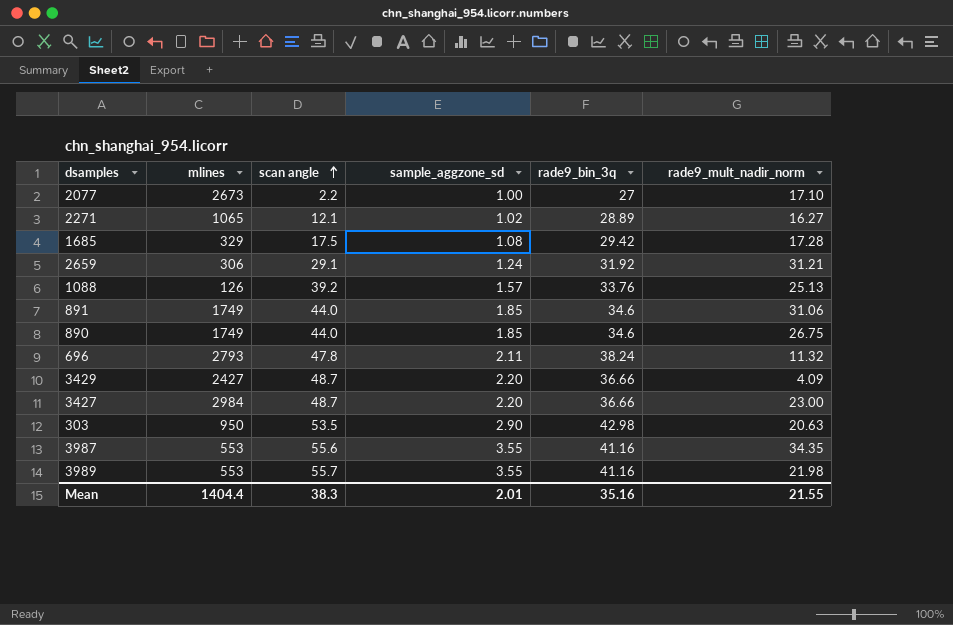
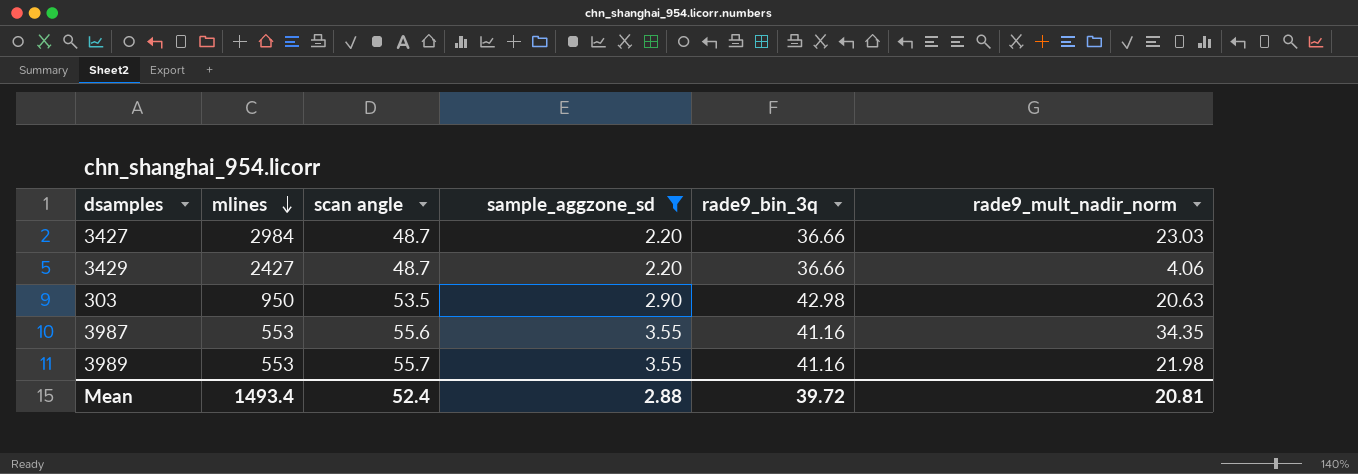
filter: none -> sample_aggzone_sd >= 2.20
row order: scan angle ascending -> mlines descending
3427 | rade9_mult_nadir_norm: 23.00 -> 23.03
3429 | rade9_mult_nadir_norm: 4.09 -> 4.06
Mean | mlines: 1404.4 -> 1493.4
Mean | scan angle: 38.3 -> 52.4
Mean | sample_aggzone_sd: 2.01 -> 2.88
Mean | rade9_bin_3q: 35.16 -> 39.72
Mean | rade9_mult_nadir_norm: 21.55 -> 20.81

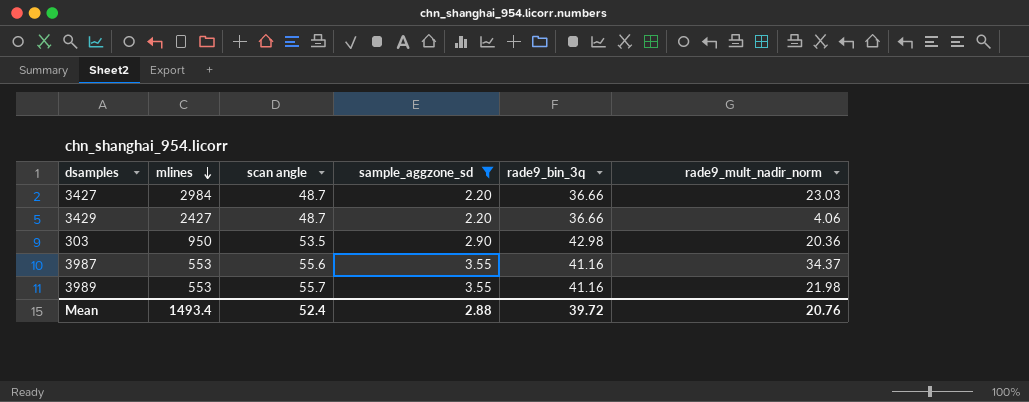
303 | rade9_mult_nadir_norm: 20.63 -> 20.36
3987 | rade9_mult_nadir_norm: 34.35 -> 34.37
Mean | rade9_mult_nadir_norm: 20.81 -> 20.76

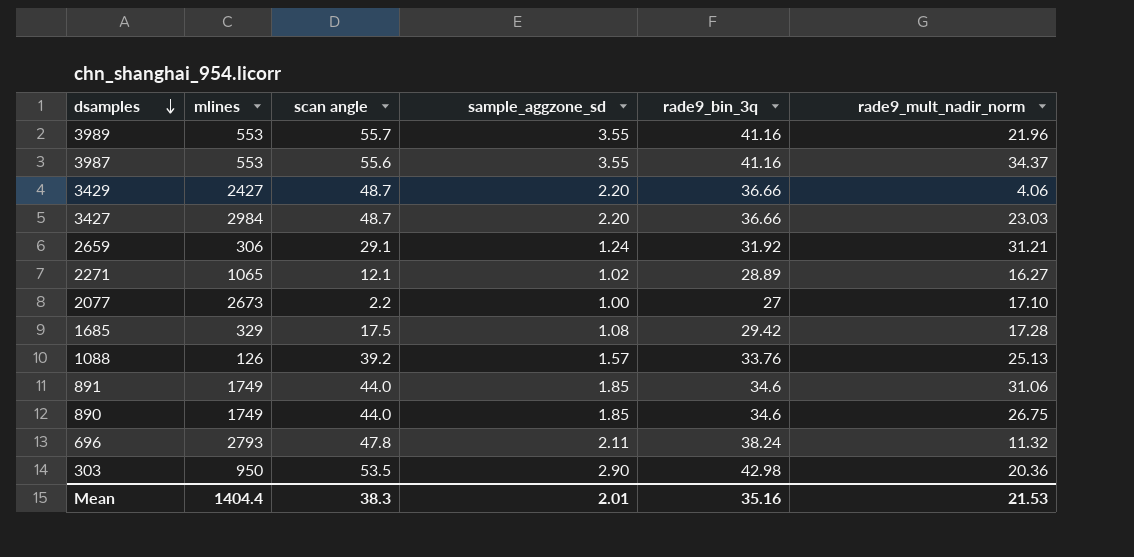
filter: sample_aggzone_sd >= 2.20 -> none
row order: mlines descending -> dsamples descending
3989 | rade9_mult_nadir_norm: 21.98 -> 21.96
Mean | mlines: 1493.4 -> 1404.4
Mean | scan angle: 52.4 -> 38.3
Mean | sample_aggzone_sd: 2.88 -> 2.01
Mean | rade9_bin_3q: 39.72 -> 35.16
Mean | rade9_mult_nadir_norm: 20.76 -> 21.53

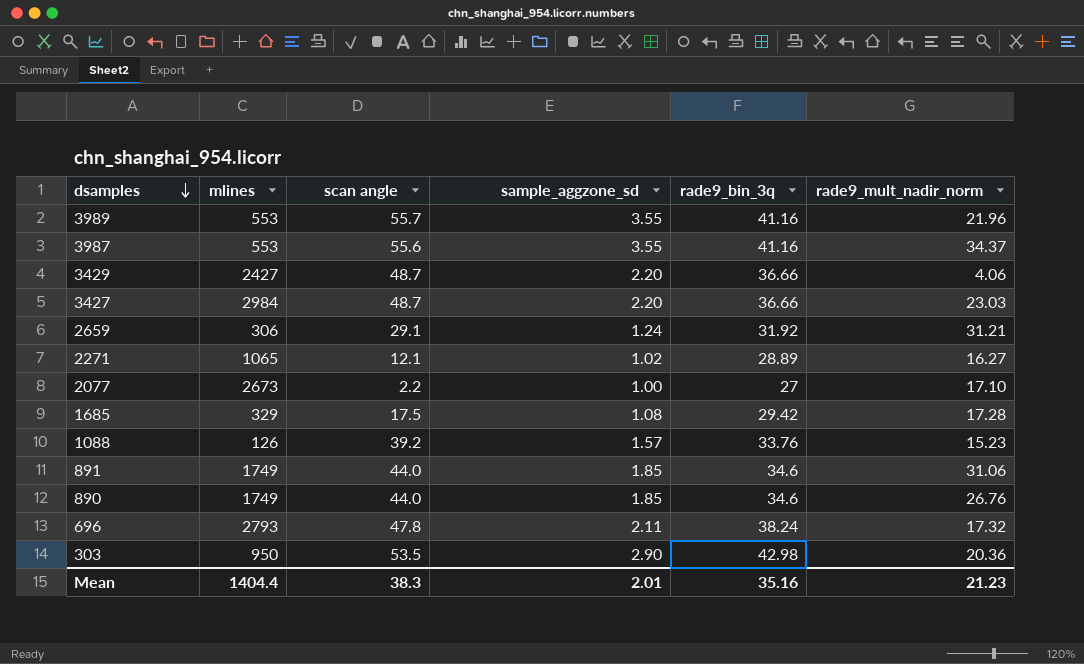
1088 | rade9_mult_nadir_norm: 25.13 -> 15.23
890 | rade9_mult_nadir_norm: 26.75 -> 26.76
696 | rade9_mult_nadir_norm: 11.32 -> 17.32
Mean | rade9_mult_nadir_norm: 21.53 -> 21.23

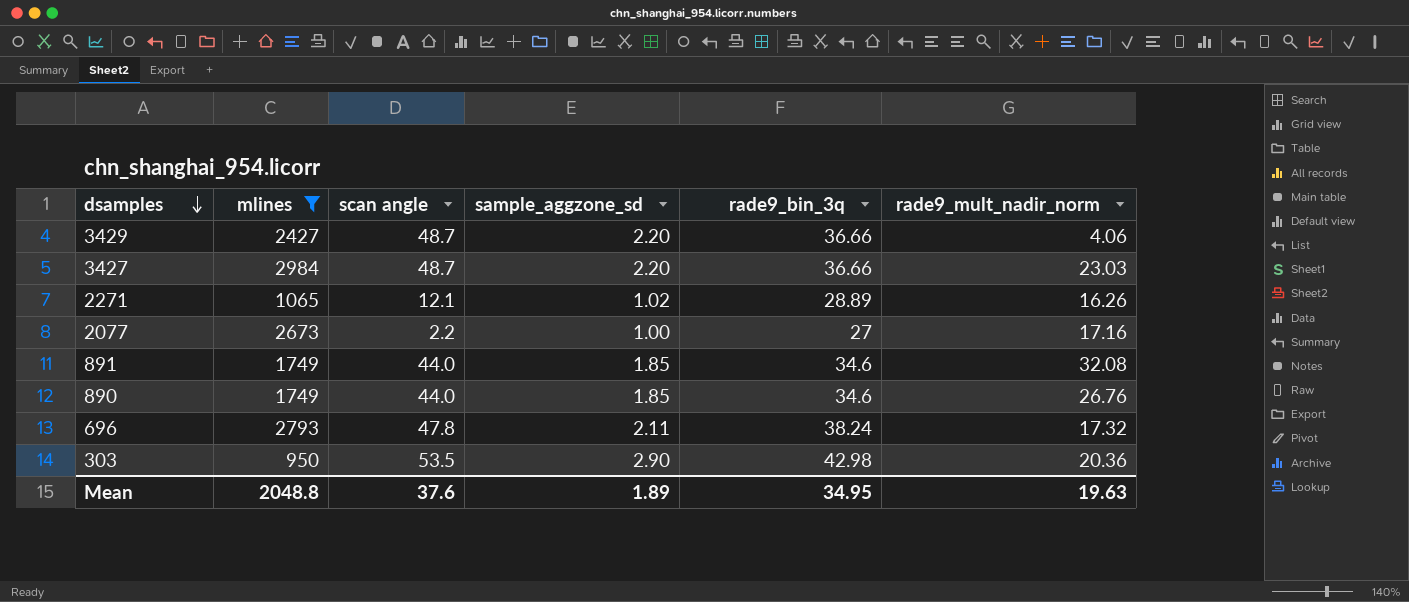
filter: none -> mlines >= 950
2271 | rade9_mult_nadir_norm: 16.27 -> 16.26
2077 | rade9_mult_nadir_norm: 17.10 -> 17.16
891 | rade9_mult_nadir_norm: 31.06 -> 32.08
Mean | mlines: 1404.4 -> 2048.8
Mean | scan angle: 38.3 -> 37.6
Mean | sample_aggzone_sd: 2.01 -> 1.89
Mean | rade9_bin_3q: 35.16 -> 34.95
Mean | rade9_mult_nadir_norm: 21.23 -> 19.63

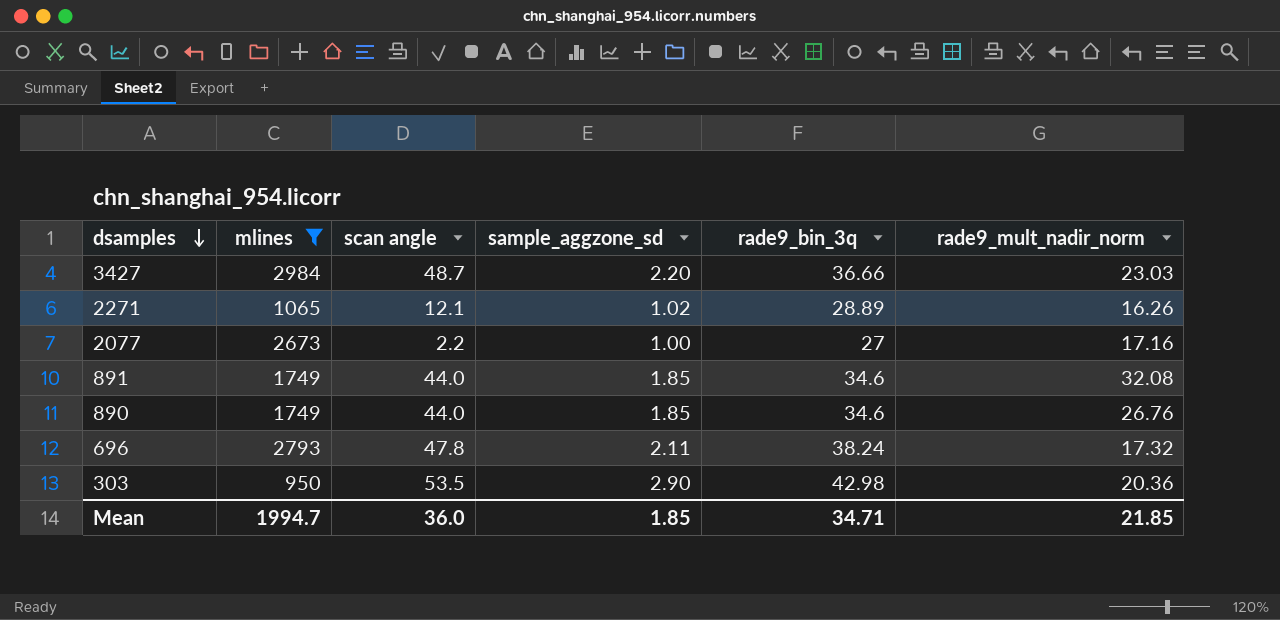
row 3429: 2427 | 48.7 | 2.20 | 36.66 | 4.06 -> none
Mean | mlines: 2048.8 -> 1994.7
Mean | scan angle: 37.6 -> 36.0
Mean | sample_aggzone_sd: 1.89 -> 1.85
Mean | rade9_bin_3q: 34.95 -> 34.71
Mean | rade9_mult_nadir_norm: 19.63 -> 21.85

